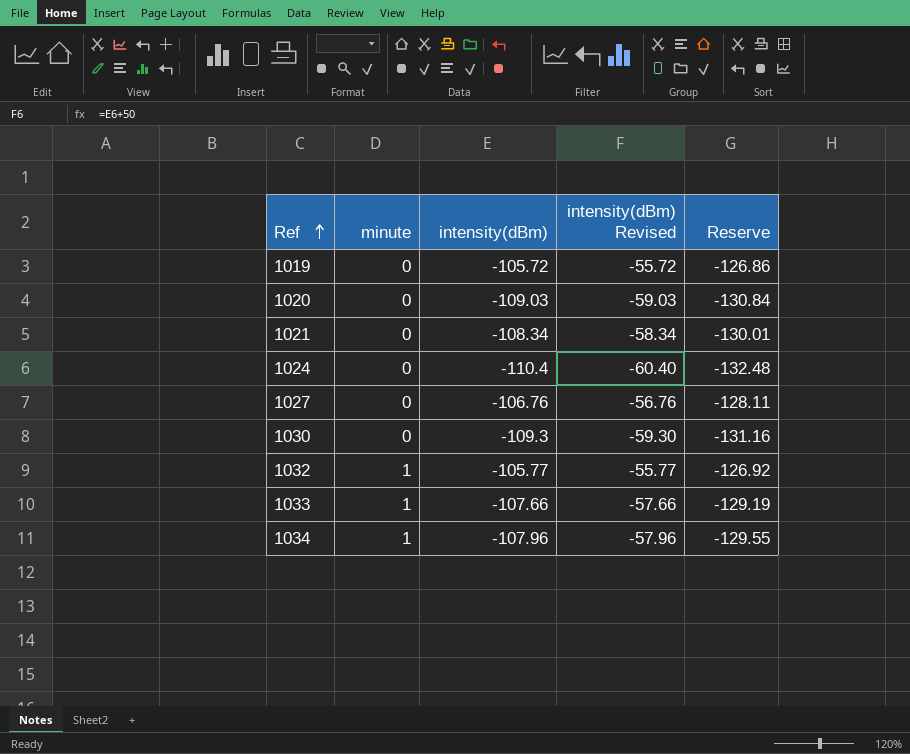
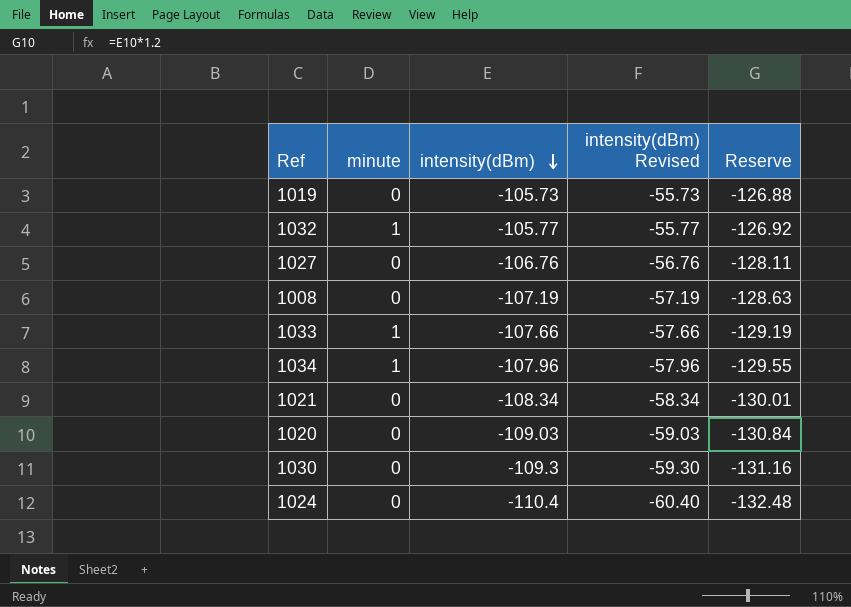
row order: Ref ascending -> intensity(dBm) descending
1019 | intensity(dBm): -105.72 -> -105.73
1019 | intensity(dBm) Revised: -55.72 -> -55.73
1019 | Reserve: -126.86 -> -126.88
row 1008: none -> 0 | -107.19 | -57.19 | -128.63

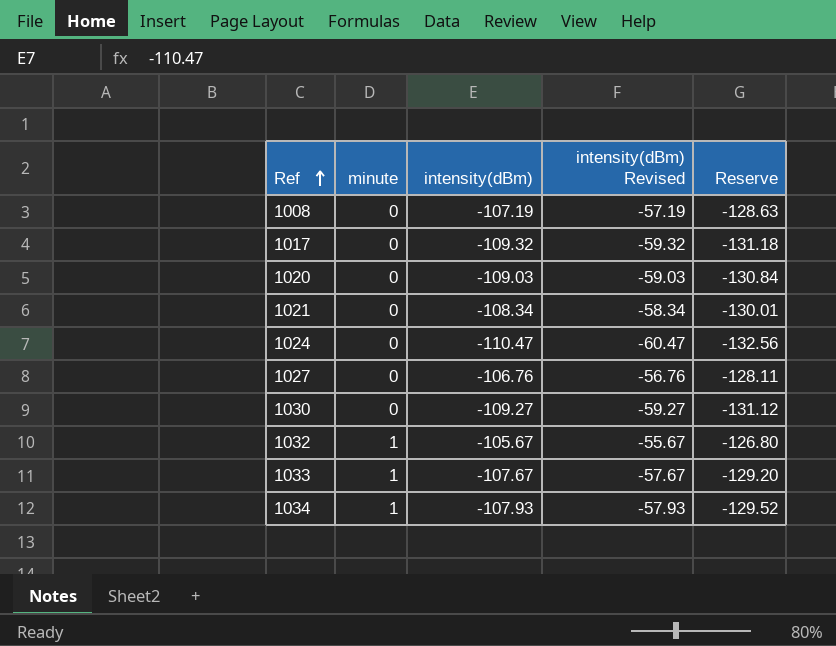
row order: intensity(dBm) descending -> Ref ascending
row 1019: 0 | -105.73 | -55.73 | -126.88 -> none
row 1017: none -> 0 | -109.32 | -59.32 | -131.18
1024 | intensity(dBm): -110.4 -> -110.47
1024 | intensity(dBm) Revised: -60.40 -> -60.47
1024 | Reserve: -132.48 -> -132.56
1030 | intensity(dBm): -109.3 -> -109.27
1030 | intensity(dBm) Revised: -59.30 -> -59.27
1030 | Reserve: -131.16 -> -131.12
1032 | intensity(dBm): -105.77 -> -105.67
1032 | intensity(dBm) Revised: -55.77 -> -55.67
1032 | Reserve: -126.92 -> -126.80
1033 | intensity(dBm): -107.66 -> -107.67
1033 | intensity(dBm) Revised: -57.66 -> -57.67
1033 | Reserve: -129.19 -> -129.20
1034 | intensity(dBm): -107.96 -> -107.93
1034 | intensity(dBm) Revised: -57.96 -> -57.93
1034 | Reserve: -129.55 -> -129.52

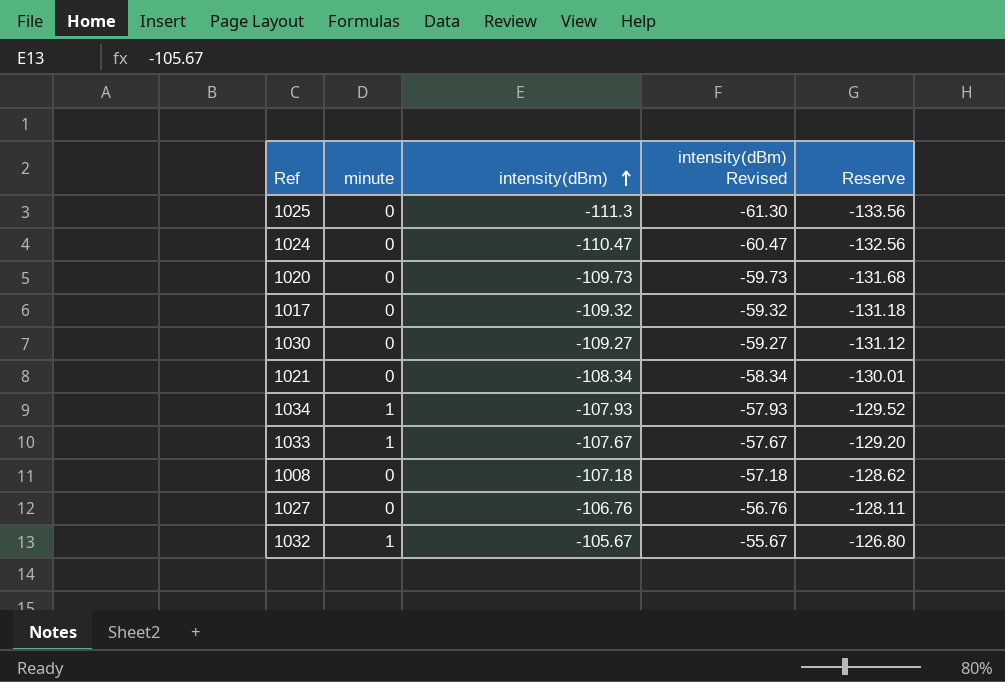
row order: Ref ascending -> intensity(dBm) ascending
row 1025: none -> 0 | -111.3 | -61.30 | -133.56
1020 | intensity(dBm): -109.03 -> -109.73
1020 | intensity(dBm) Revised: -59.03 -> -59.73
1020 | Reserve: -130.84 -> -131.68
1008 | intensity(dBm): -107.19 -> -107.18
1008 | intensity(dBm) Revised: -57.19 -> -57.18
1008 | Reserve: -128.63 -> -128.62

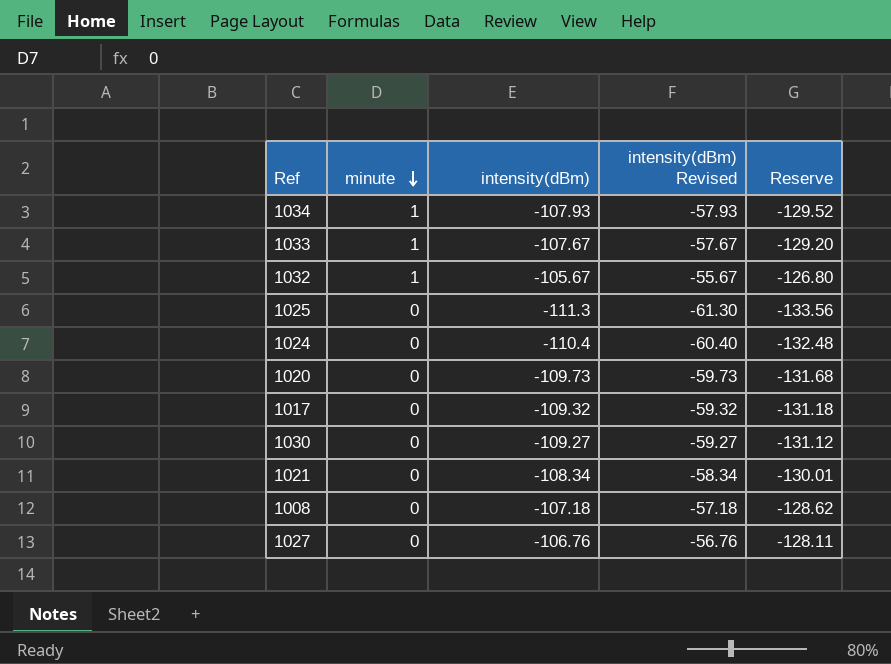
row order: intensity(dBm) ascending -> minute descending
1024 | intensity(dBm): -110.47 -> -110.4
1024 | intensity(dBm) Revised: -60.47 -> -60.40
1024 | Reserve: -132.56 -> -132.48

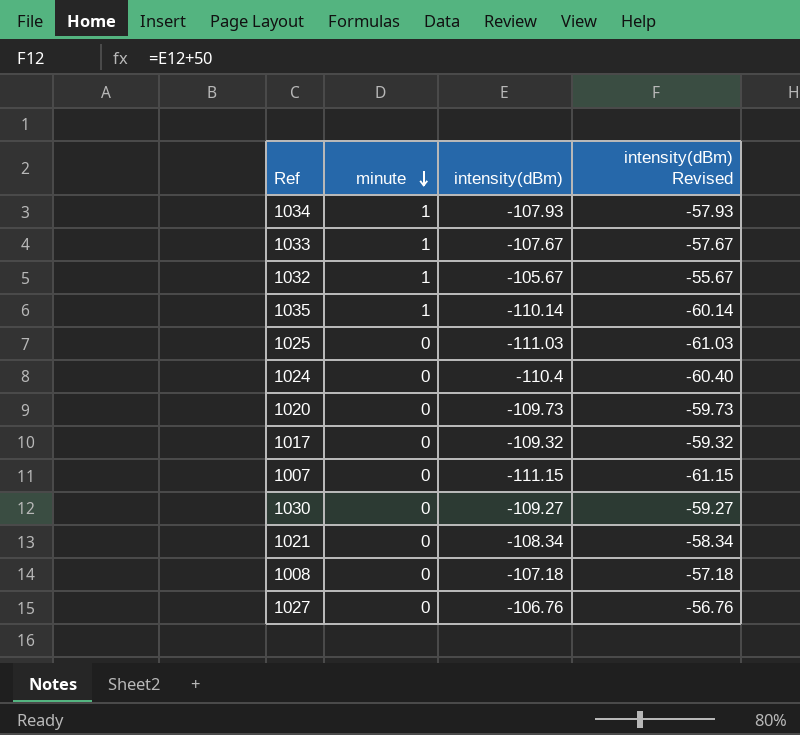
column Reserve | formula: [intensity(dBm)] * 1.2 -> none
row 1035: none -> 1 | -110.14 | -60.14
1025 | intensity(dBm): -111.3 -> -111.03
1025 | intensity(dBm) Revised: -61.30 -> -61.03
row 1007: none -> 0 | -111.15 | -61.15

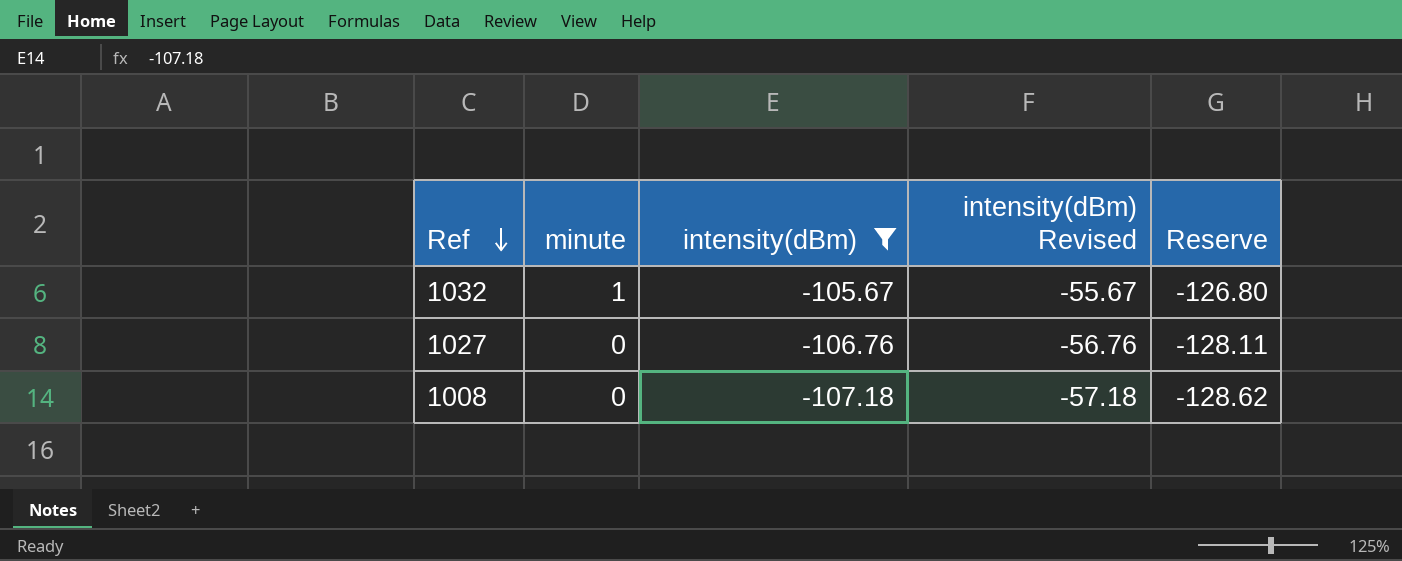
filter: none -> intensity(dBm) >= -107.18
row order: minute descending -> Ref descending
column Reserve | formula: none -> [intensity(dBm)] * 1.2

